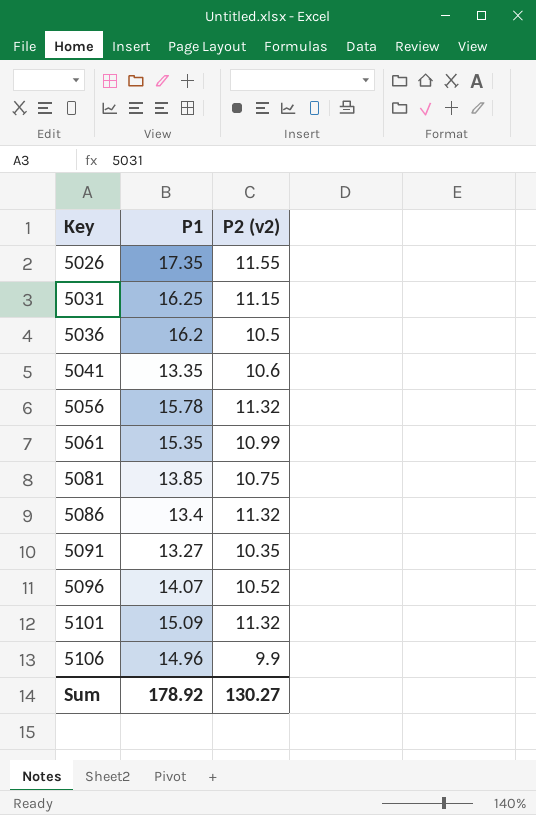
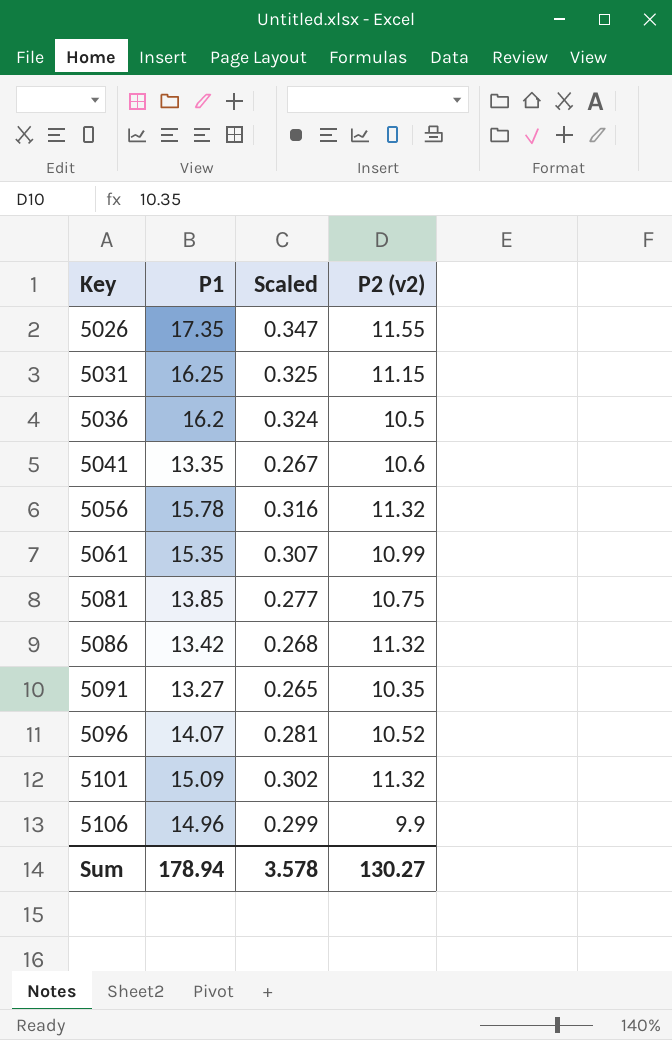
column Scaled | formula: none -> [P1] * 0.02
5086 | P1: 13.4 -> 13.42
Sum | P1: 178.92 -> 178.94

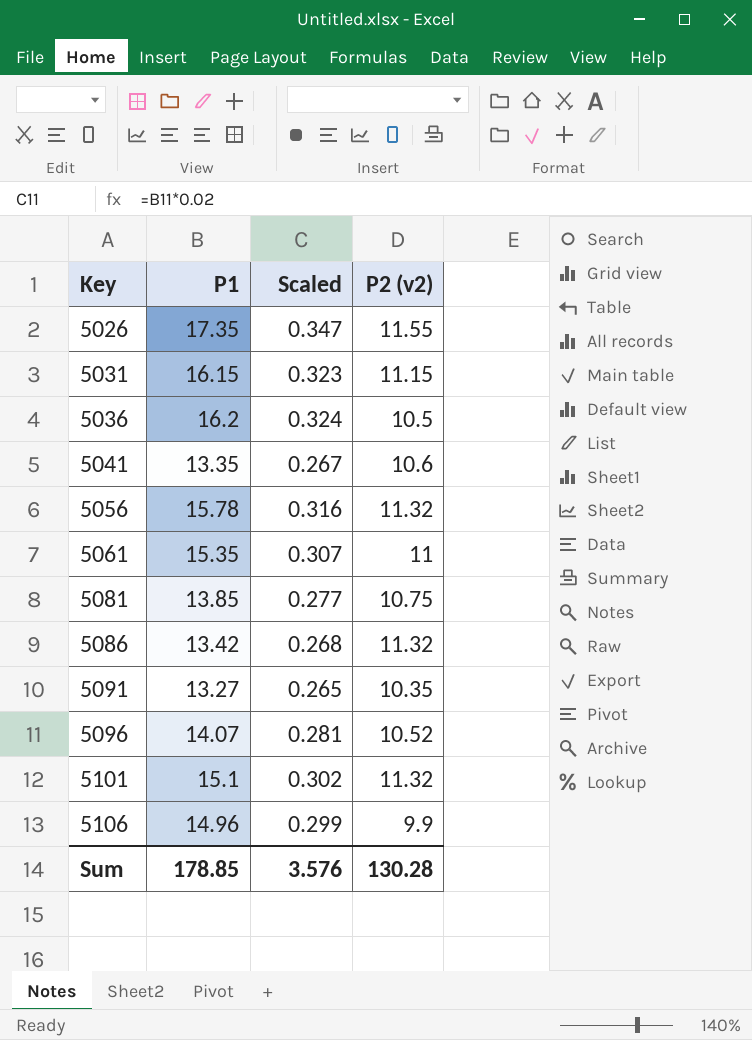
5031 | P1: 16.25 -> 16.15
5031 | Scaled: 0.325 -> 0.323
5061 | P2 (v2): 10.99 -> 11
5101 | P1: 15.09 -> 15.1
Sum | P1: 178.94 -> 178.85
Sum | Scaled: 3.578 -> 3.576
Sum | P2 (v2): 130.27 -> 130.28

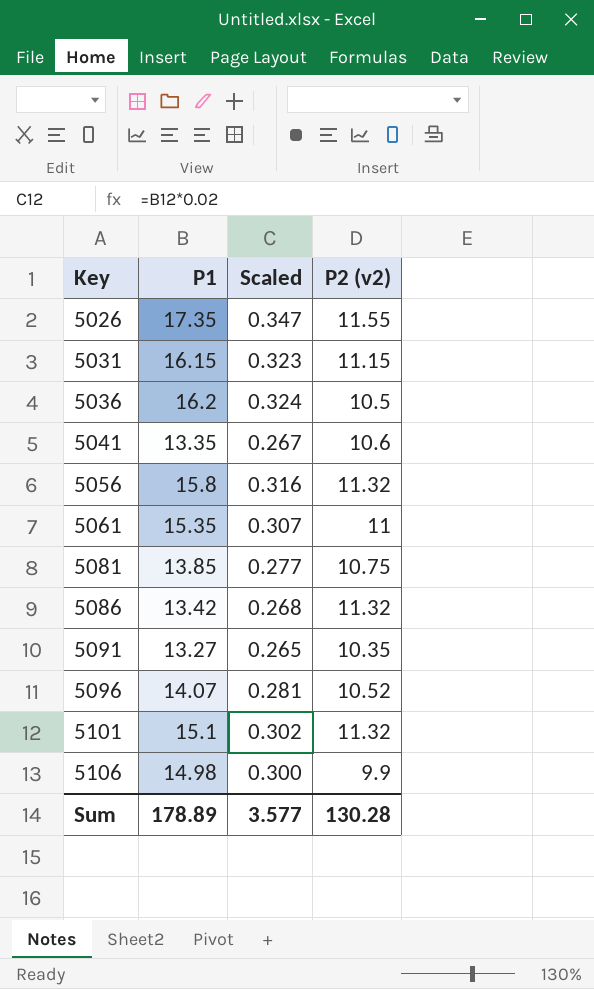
5056 | P1: 15.78 -> 15.8
5106 | P1: 14.96 -> 14.98
5106 | Scaled: 0.299 -> 0.300
Sum | P1: 178.85 -> 178.89
Sum | Scaled: 3.576 -> 3.577

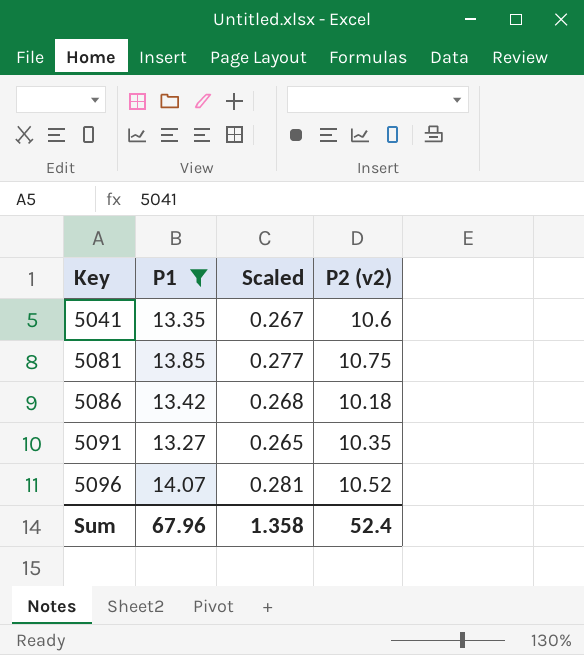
filter: none -> P1 <= 14.07
5086 | P2 (v2): 11.32 -> 10.18
Sum | P1: 178.89 -> 67.96
Sum | Scaled: 3.577 -> 1.358
Sum | P2 (v2): 130.28 -> 52.4

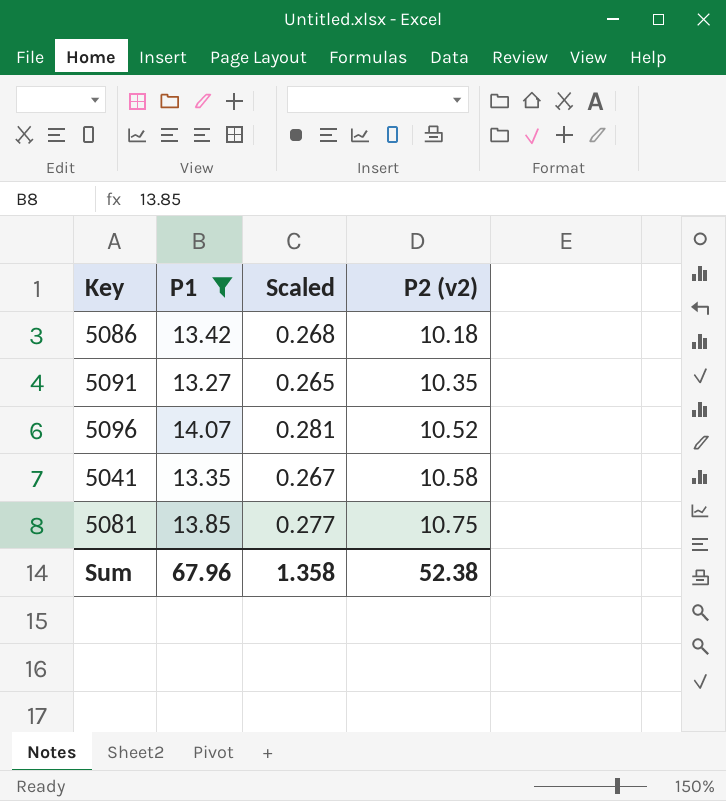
row order: Key ascending -> P2 (v2) ascending
5041 | P2 (v2): 10.6 -> 10.58
Sum | P2 (v2): 52.4 -> 52.38

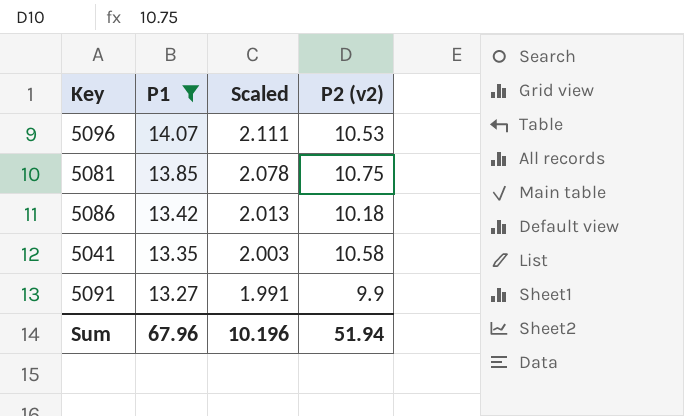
row order: P2 (v2) ascending -> P1 descending
column Scaled | formula: [P1] * 0.02 -> [P1] * 0.15
5096 | P2 (v2): 10.52 -> 10.53
5091 | P2 (v2): 10.35 -> 9.9
Sum | Scaled: 1.358 -> 10.196
Sum | P2 (v2): 52.38 -> 51.94

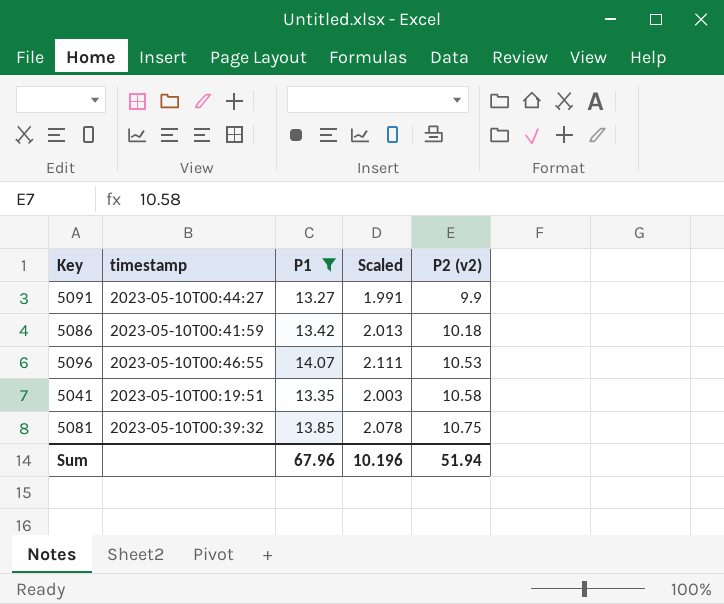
row order: P1 descending -> P2 (v2) ascending
column timestamp | position: none -> 2

